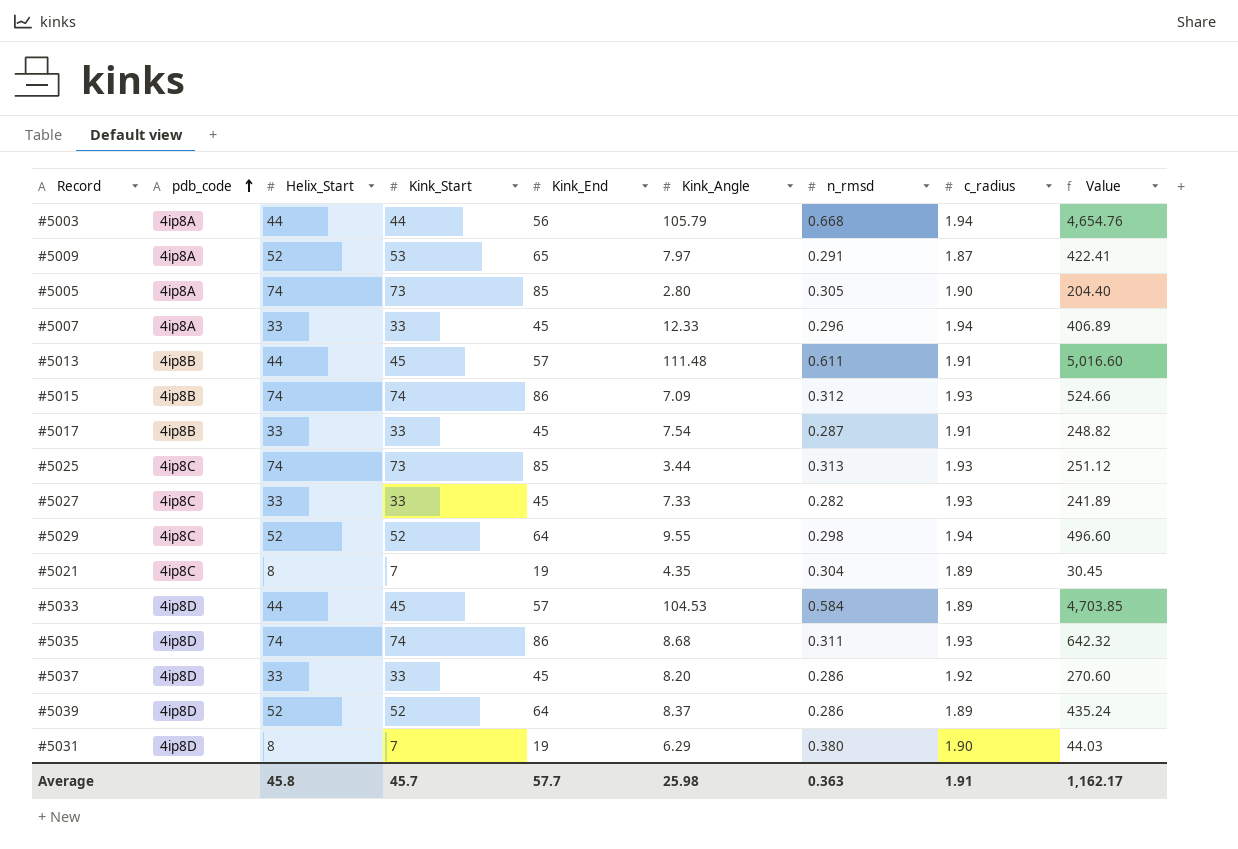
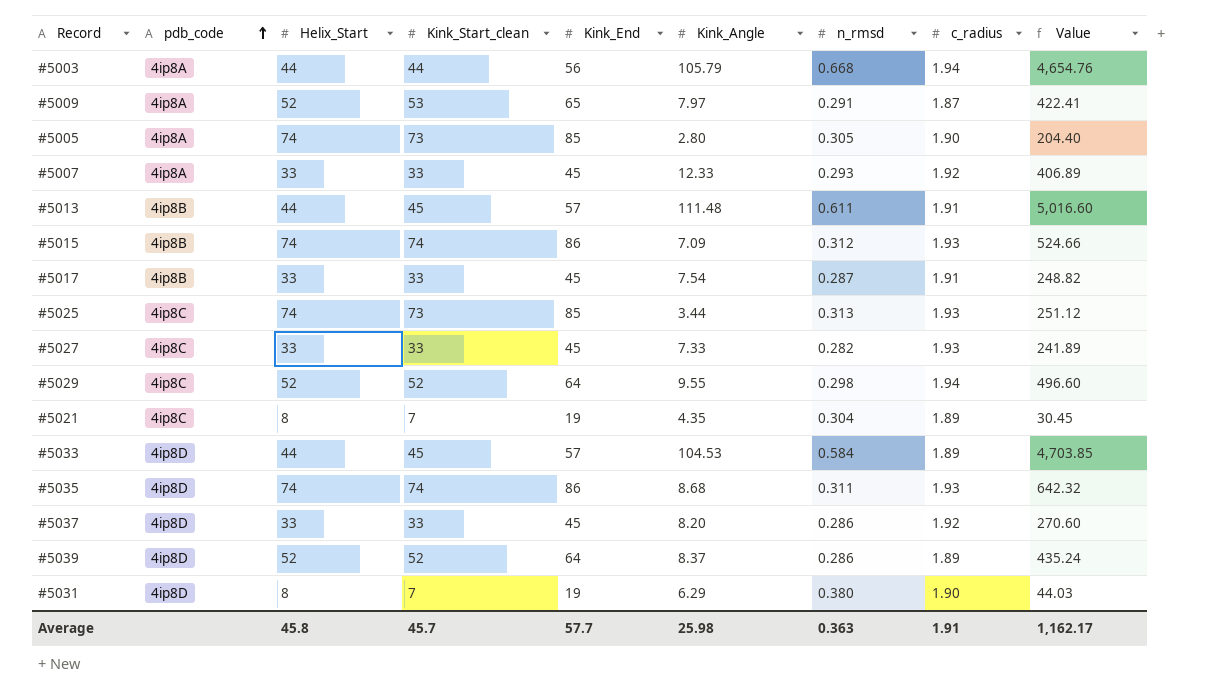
column name: Kink_Start -> Kink_Start_clean
#5007 | n_rmsd: 0.296 -> 0.293
#5007 | c_radius: 1.94 -> 1.92

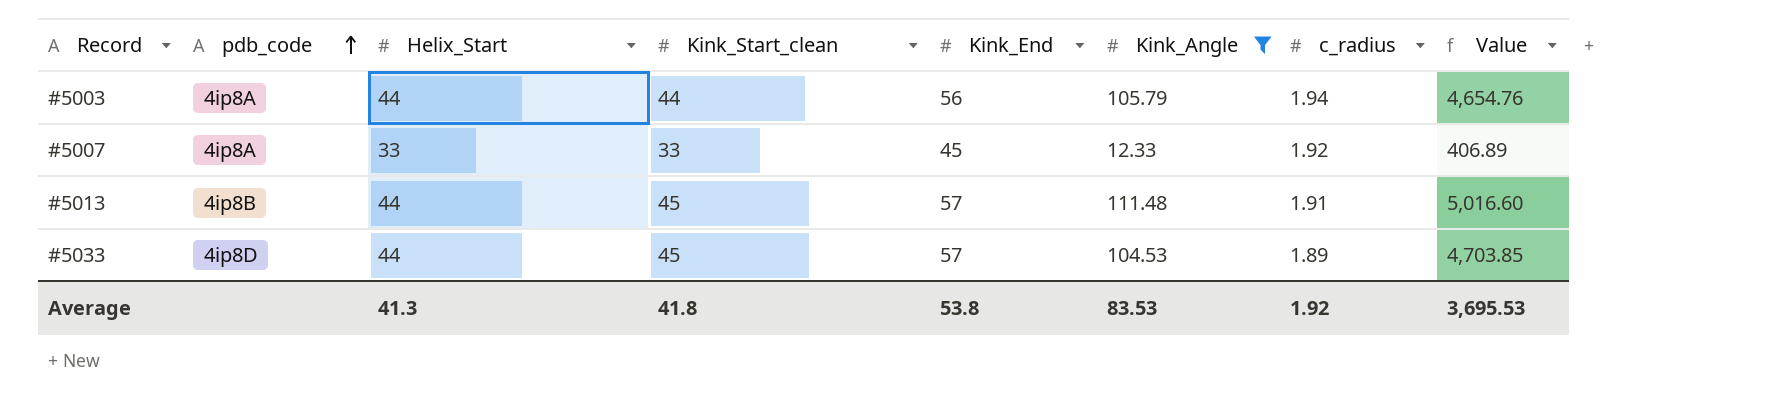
filter: none -> Kink_Angle >= 12.33
column n_rmsd | position: 7 -> none
Average | Helix_Start: 45.8 -> 41.3
Average | Kink_Start_clean: 45.7 -> 41.8
Average | Kink_End: 57.7 -> 53.8
Average | Kink_Angle: 25.98 -> 83.53
Average | c_radius: 1.91 -> 1.92
Average | Value: 1,162.17 -> 3,695.53

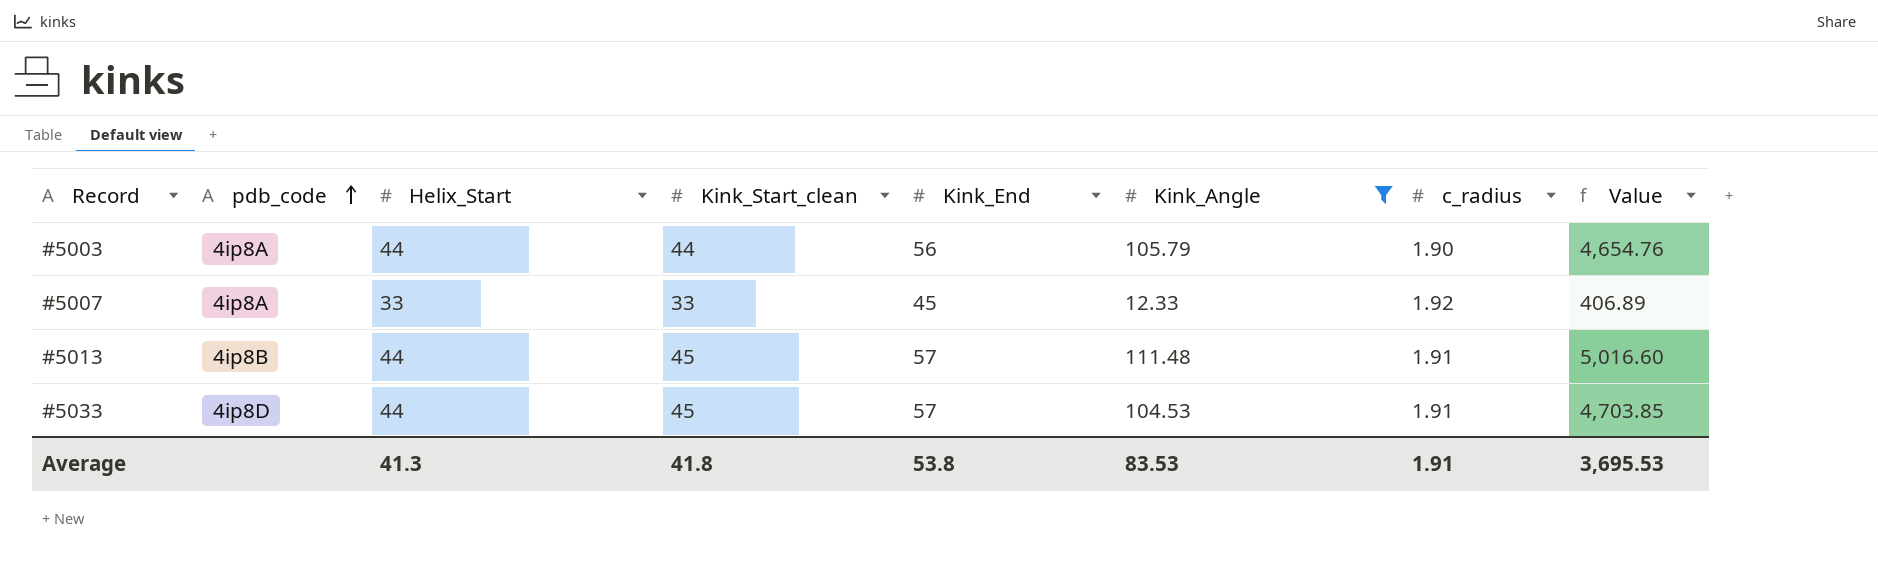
#5003 | c_radius: 1.94 -> 1.90
#5033 | c_radius: 1.89 -> 1.91
Average | c_radius: 1.92 -> 1.91

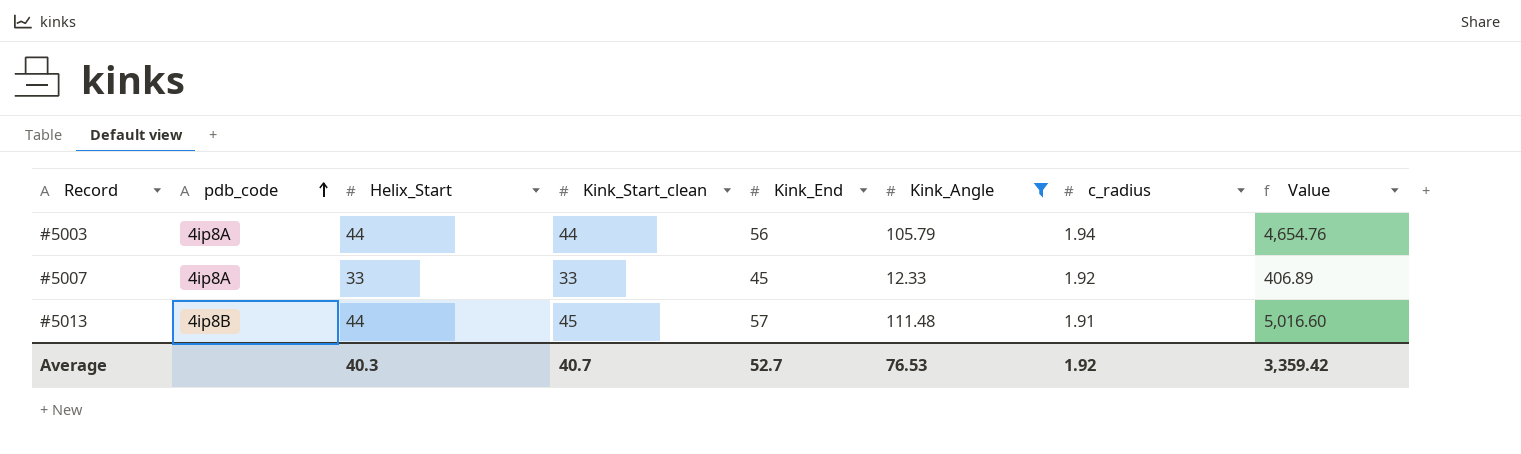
row #5033: 4ip8D | 44 | 45 | 57 | 104.53 | 1.91 | 4,703.85 -> none
#5003 | c_radius: 1.90 -> 1.94
Average | Helix_Start: 41.3 -> 40.3
Average | Kink_Start_clean: 41.8 -> 40.7
Average | Kink_End: 53.8 -> 52.7
Average | Kink_Angle: 83.53 -> 76.53
Average | c_radius: 1.91 -> 1.92
Average | Value: 3,695.53 -> 3,359.42

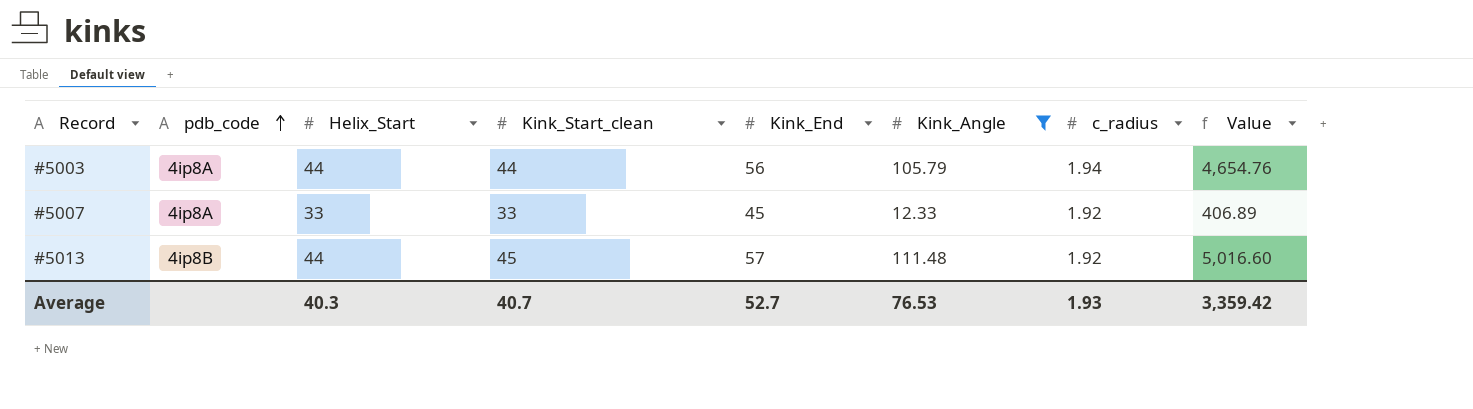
#5013 | c_radius: 1.91 -> 1.92
Average | c_radius: 1.92 -> 1.93

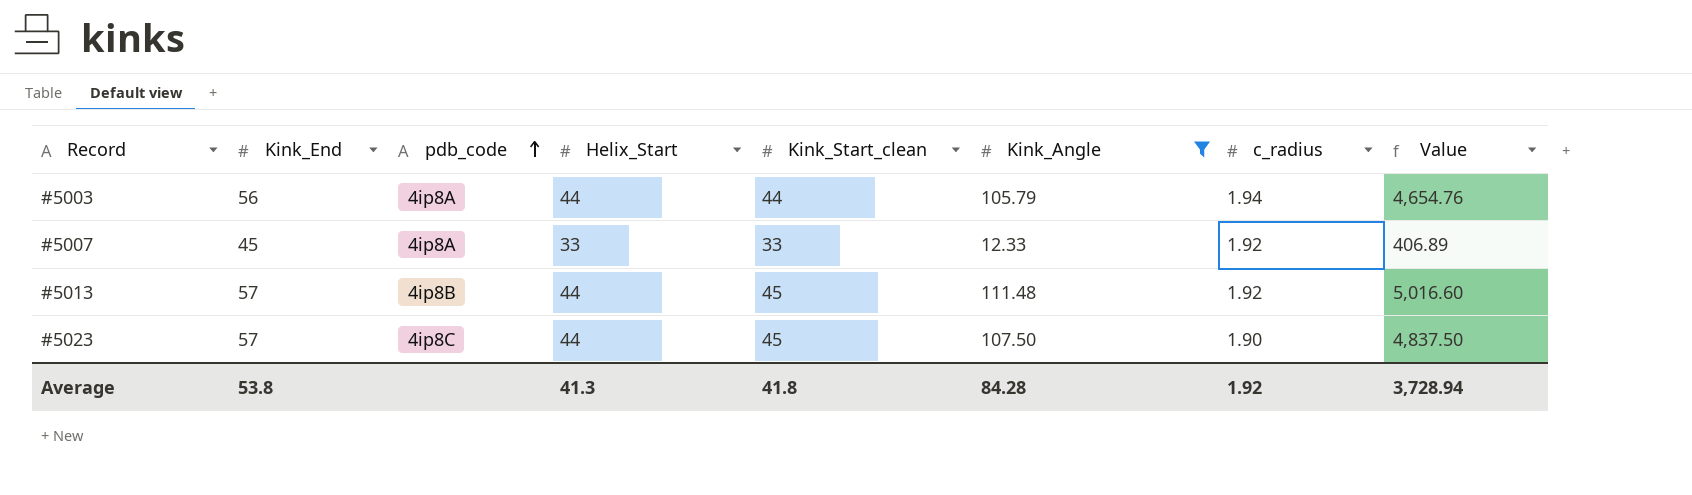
column Kink_End | position: 5 -> 2
row #5023: none -> 57 | 4ip8C | 44 | 45 | 107.50 | 1.90 | 4,837.50
Average | Kink_End: 52.7 -> 53.8
Average | Helix_Start: 40.3 -> 41.3
Average | Kink_Start_clean: 40.7 -> 41.8
Average | Kink_Angle: 76.53 -> 84.28
Average | c_radius: 1.93 -> 1.92
Average | Value: 3,359.42 -> 3,728.94

